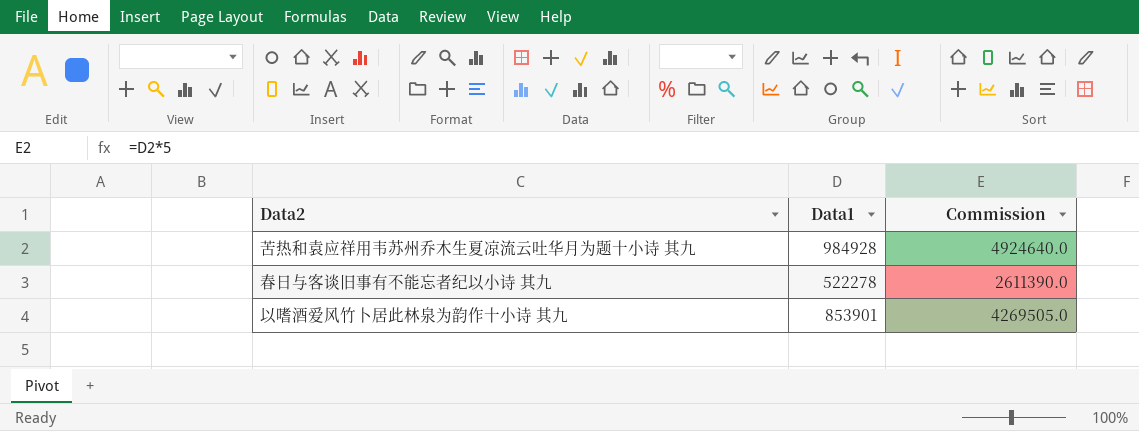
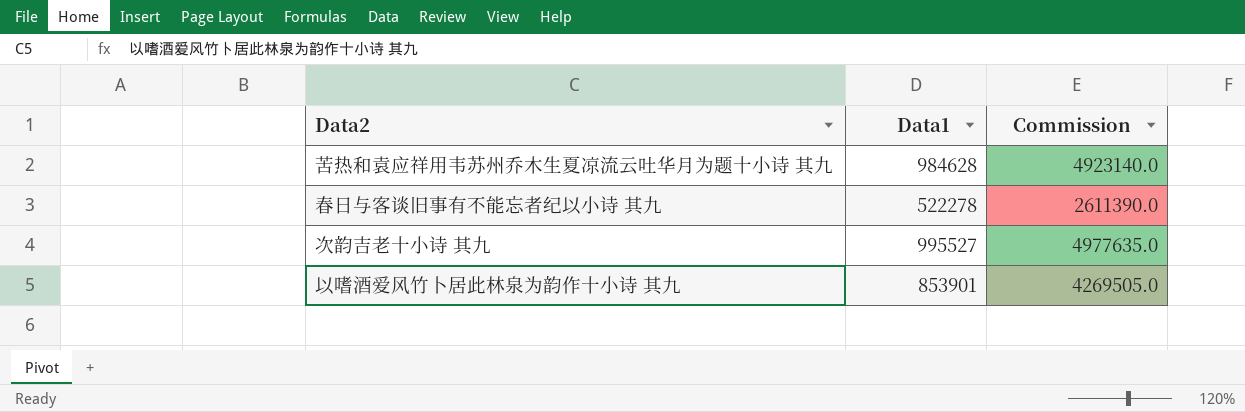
苦热和袁应祥用韦苏州乔木生夏凉流云吐华月为题十小诗 其九 | Data1: 984928 -> 984628
苦热和袁应祥用韦苏州乔木生夏凉流云吐华月为题十小诗 其九 | Commission: 4924640.0 -> 4923140.0
row 次韵吉老十小诗 其九: none -> 995527 | 4977635.0

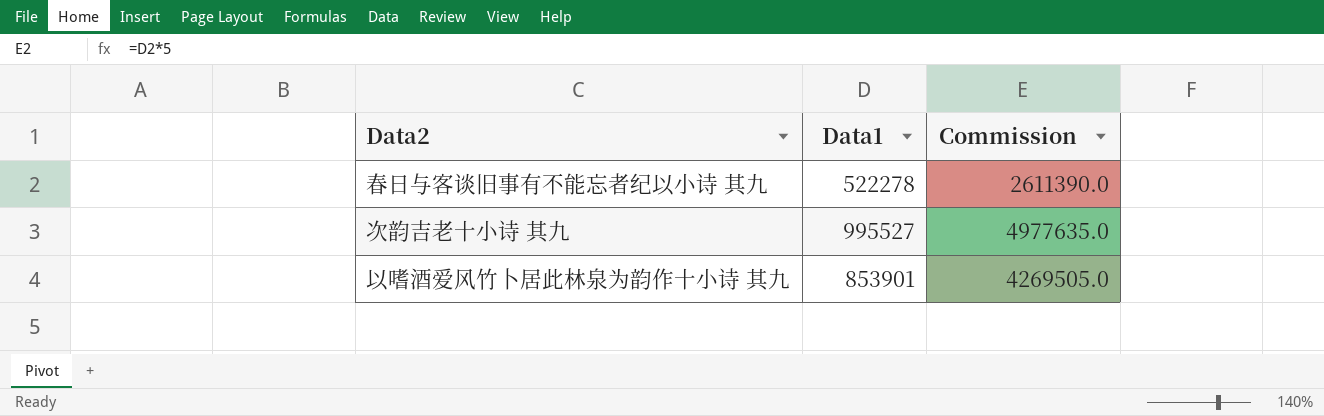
row 苦热和袁应祥用韦苏州乔木生夏凉流云吐华月为题十小诗 其九: 984628 | 4923140.0 -> none

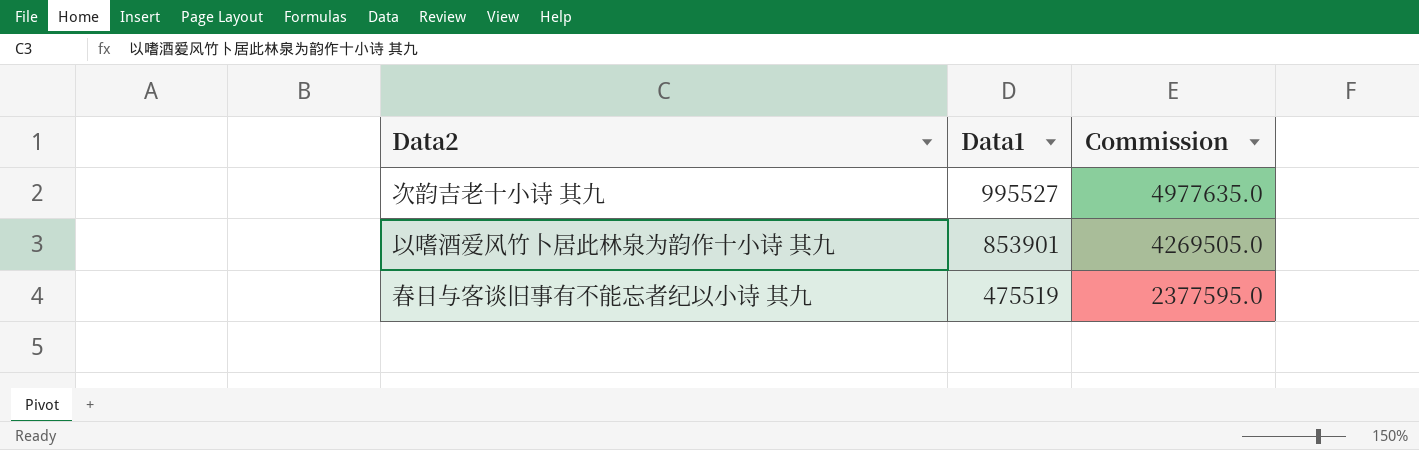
row order: none -> Data1 descending
春日与客谈旧事有不能忘者纪以小诗 其九 | Data1: 522278 -> 475519
春日与客谈旧事有不能忘者纪以小诗 其九 | Commission: 2611390.0 -> 2377595.0

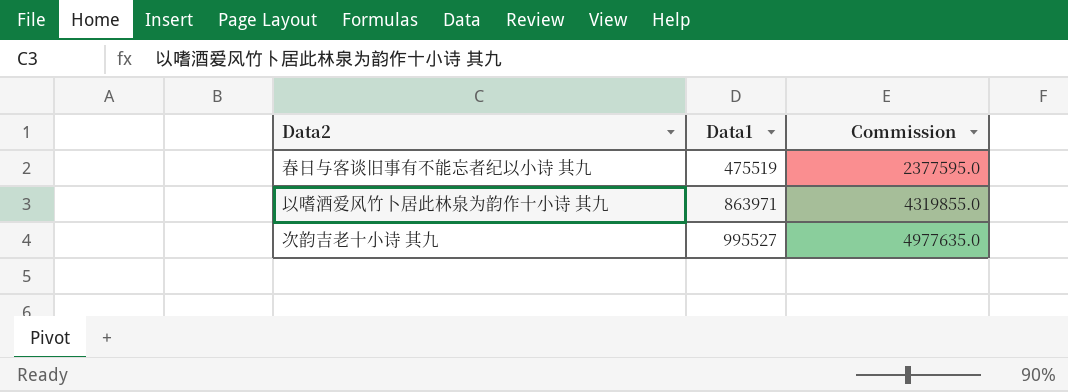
row order: Data1 descending -> Data1 ascending
以嗜酒爱风竹卜居此林泉为韵作十小诗 其九 | Data1: 853901 -> 863971
以嗜酒爱风竹卜居此林泉为韵作十小诗 其九 | Commission: 4269505.0 -> 4319855.0

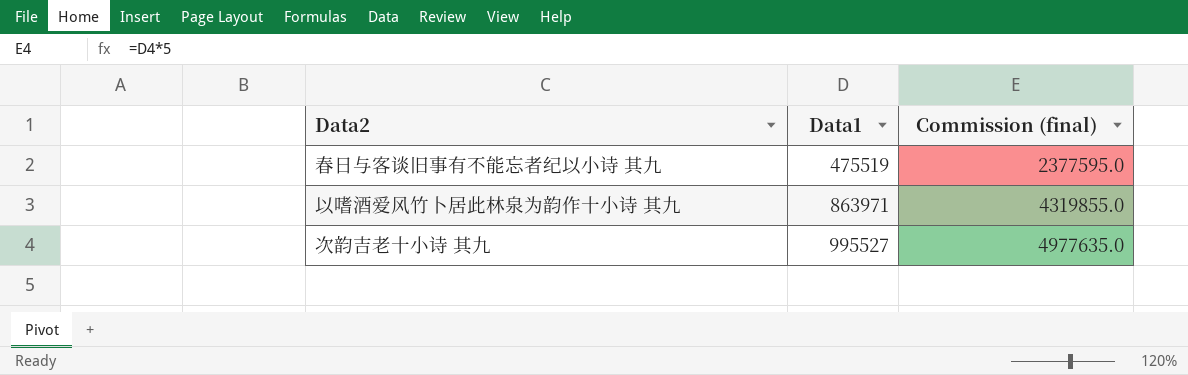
column name: Commission -> Commission (final)

